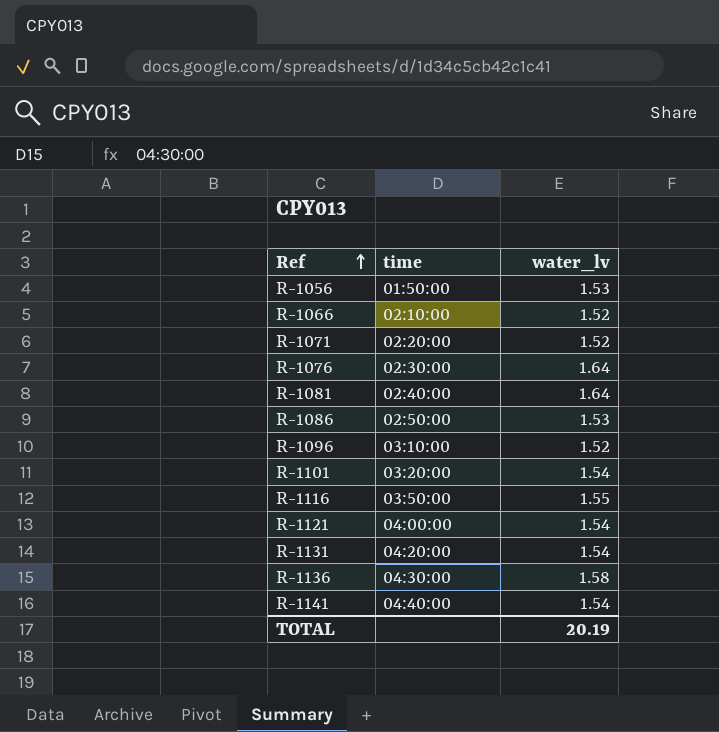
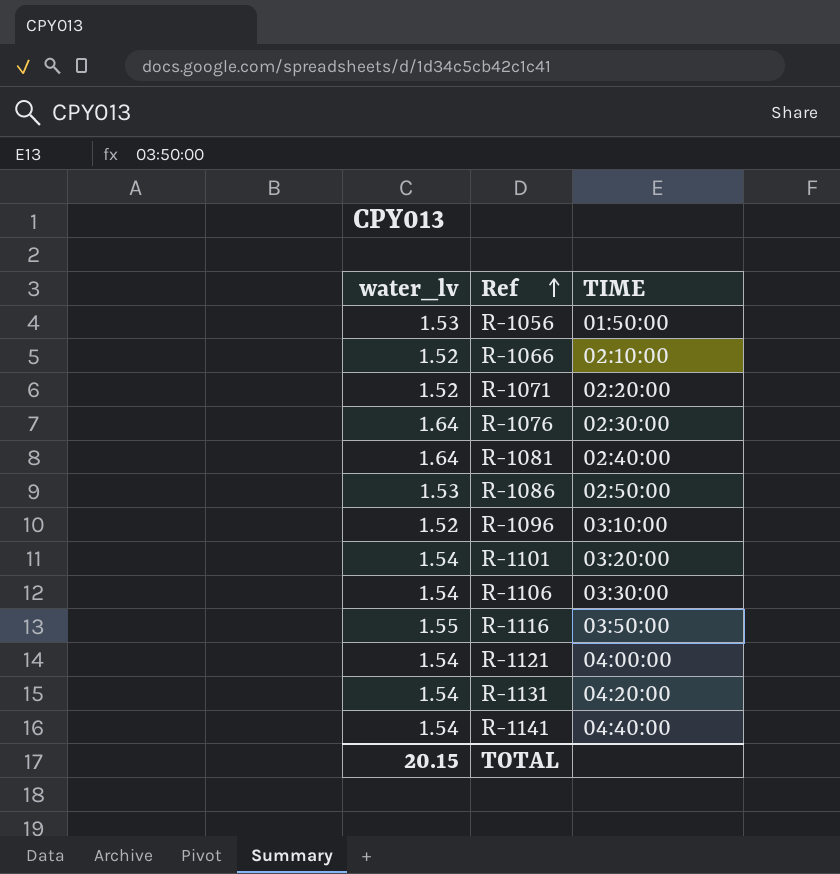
column water_lv | position: 3 -> 1
column name: time -> TIME
row R-1136: 04:30:00 | 1.58 -> none
row R-1106: none -> 1.54 | 03:30:00
TOTAL | water_lv: 20.19 -> 20.15

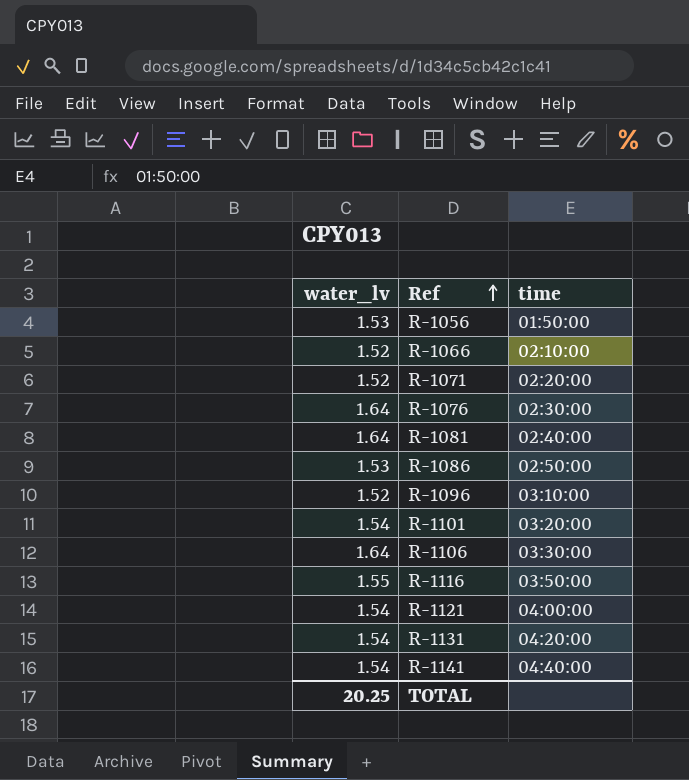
column name: TIME -> time
R-1106 | water_lv: 1.54 -> 1.64
TOTAL | water_lv: 20.15 -> 20.25

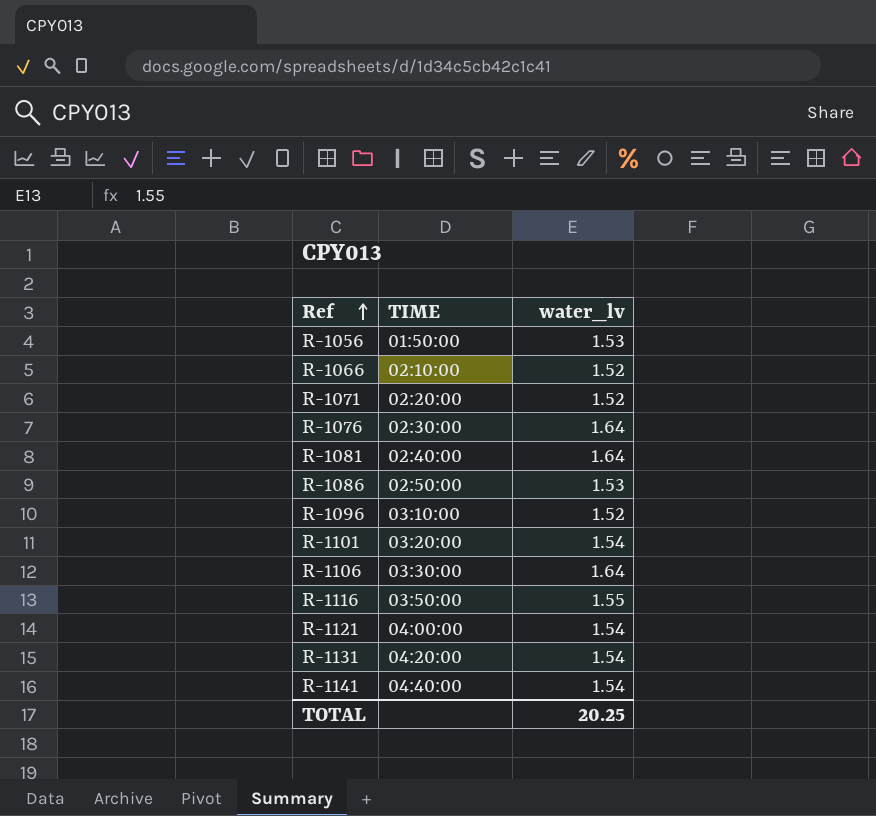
column name: time -> TIME
column water_lv | position: 1 -> 3

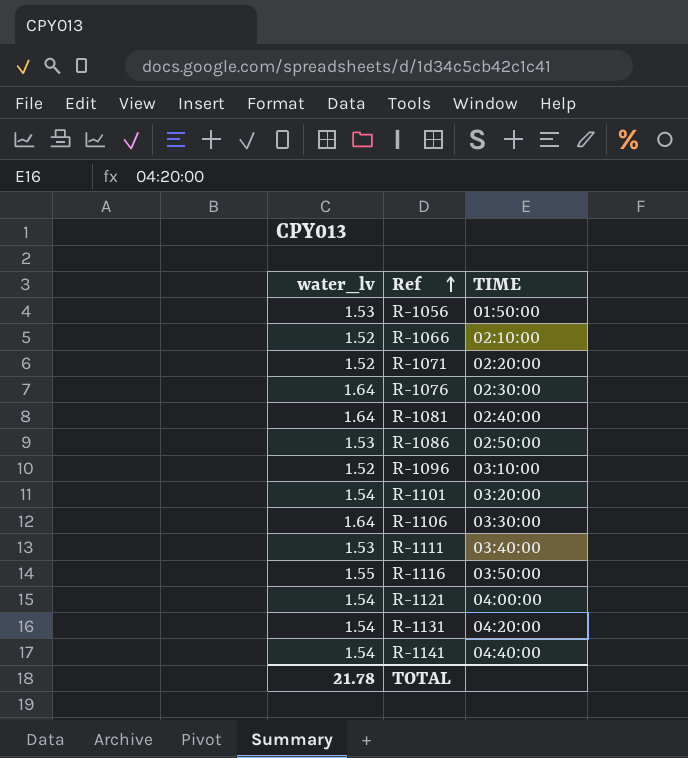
column water_lv | position: 3 -> 1
row R-1111: none -> 1.53 | 03:40:00
TOTAL | water_lv: 20.25 -> 21.78

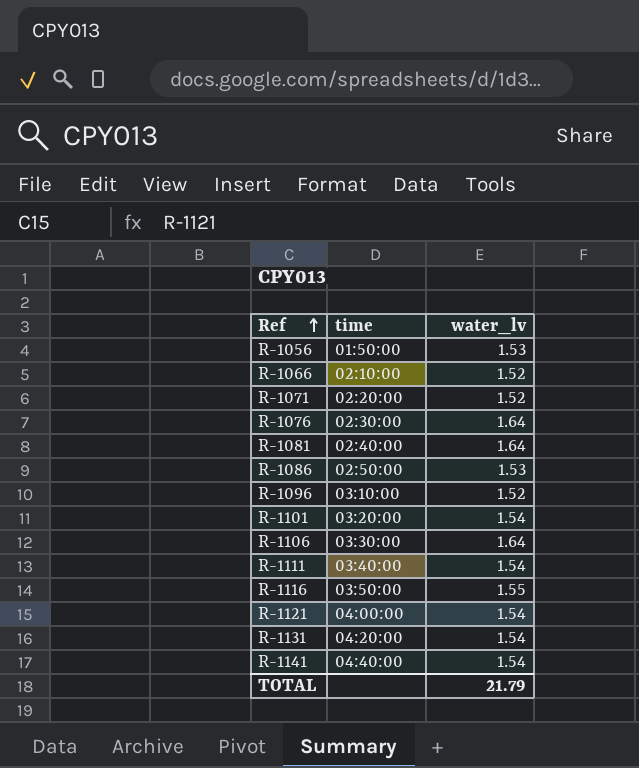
column name: TIME -> time
column water_lv | position: 1 -> 3
R-1111 | water_lv: 1.53 -> 1.54
TOTAL | water_lv: 21.78 -> 21.79

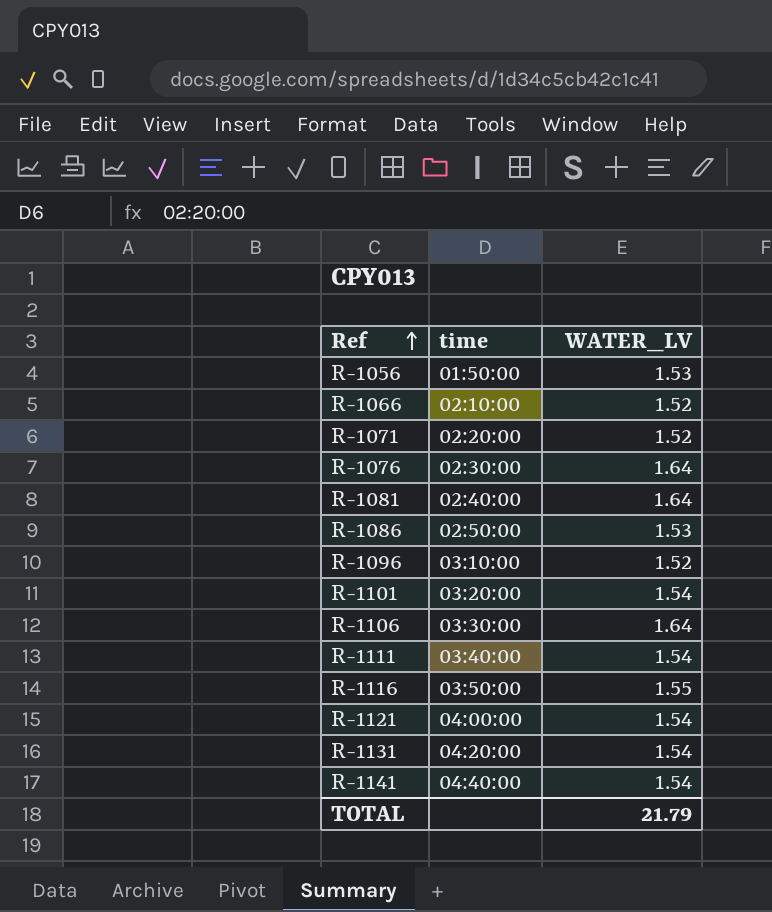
column name: water_lv -> WATER_LV

